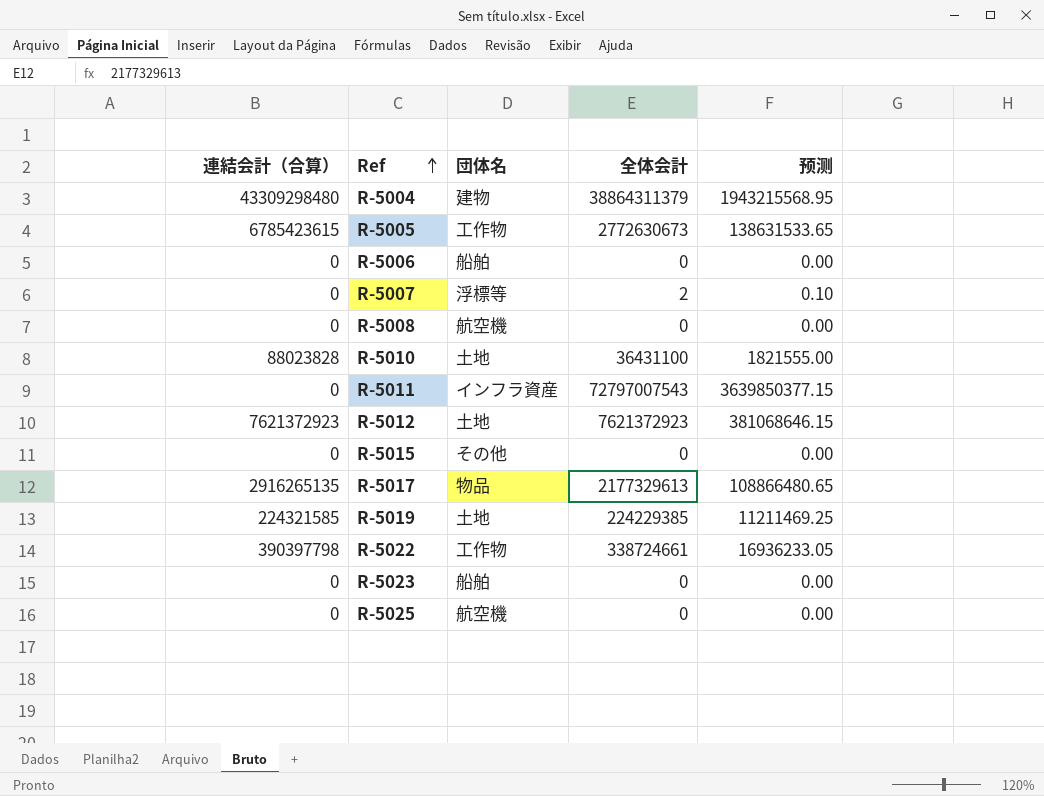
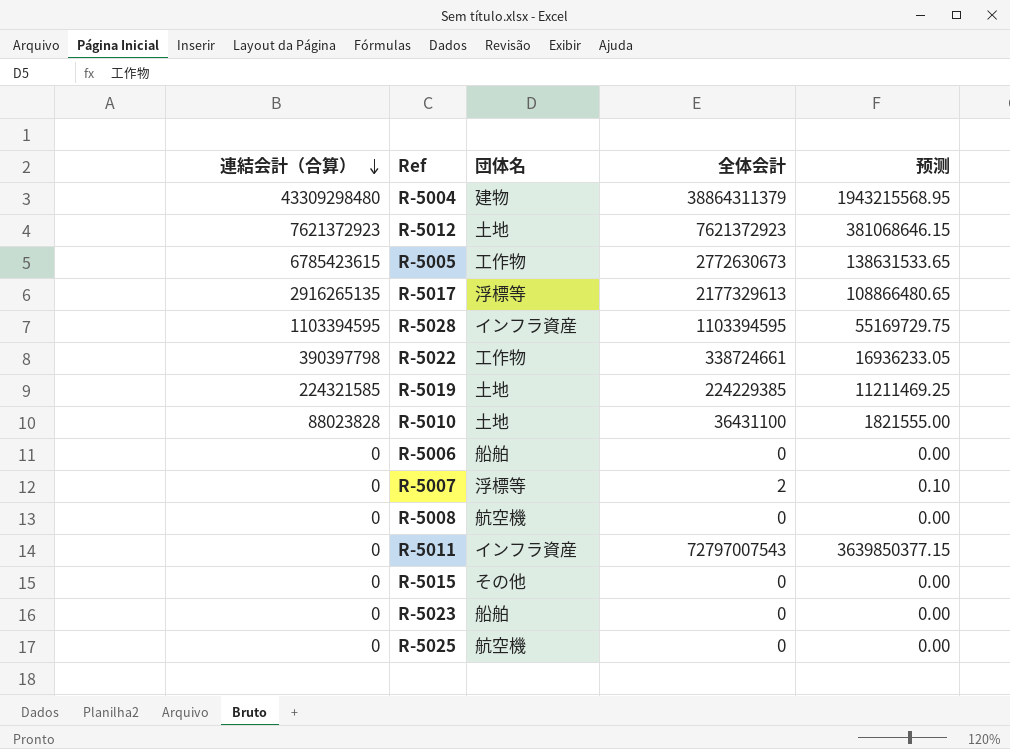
row order: Ref ascending -> 連結会計（合算） descending
R-5017 | 団体名: 物品 -> 浮標等
row R-5028: none -> 1103394595 | インフラ資産 | 1103394595 | 55169729.75

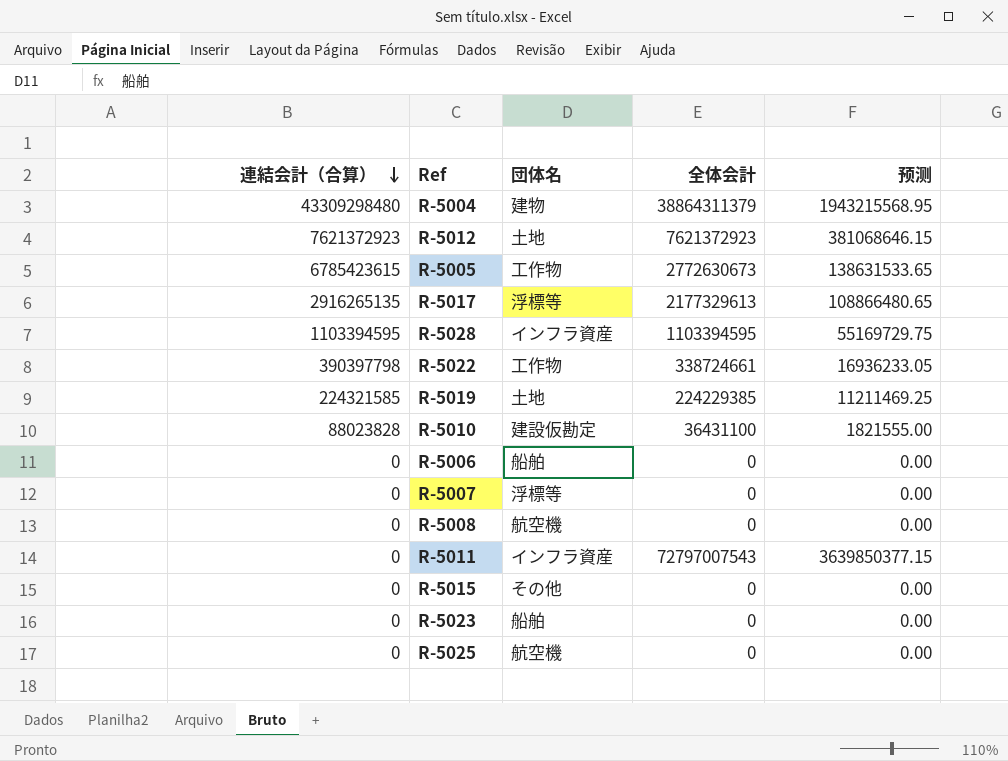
R-5010 | 団体名: 土地 -> 建設仮勘定
R-5007 | 全体会計: 2 -> 0
R-5007 | 预测: 0.10 -> 0.00

